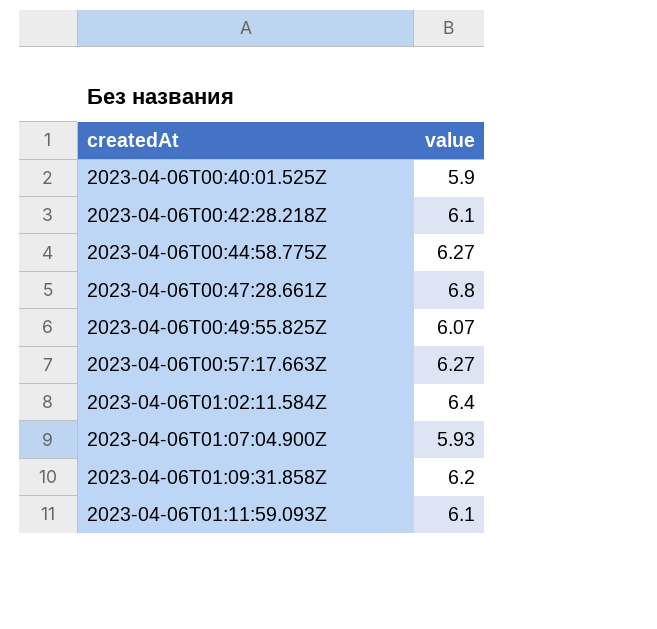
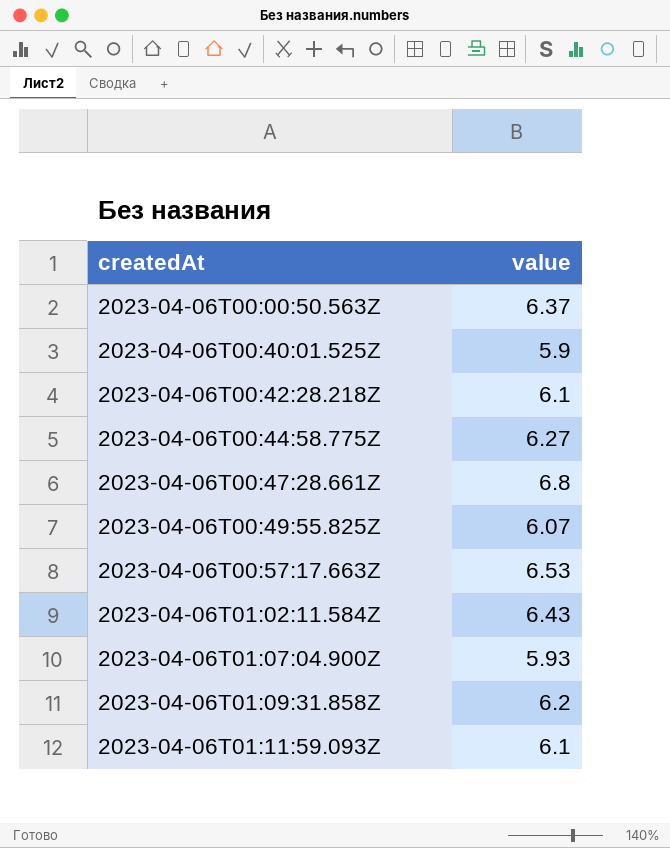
row 2023-04-06T00:00:50.563Z: none -> 6.37
2023-04-06T00:57:17.663Z | value: 6.27 -> 6.53
2023-04-06T01:02:11.584Z | value: 6.4 -> 6.43

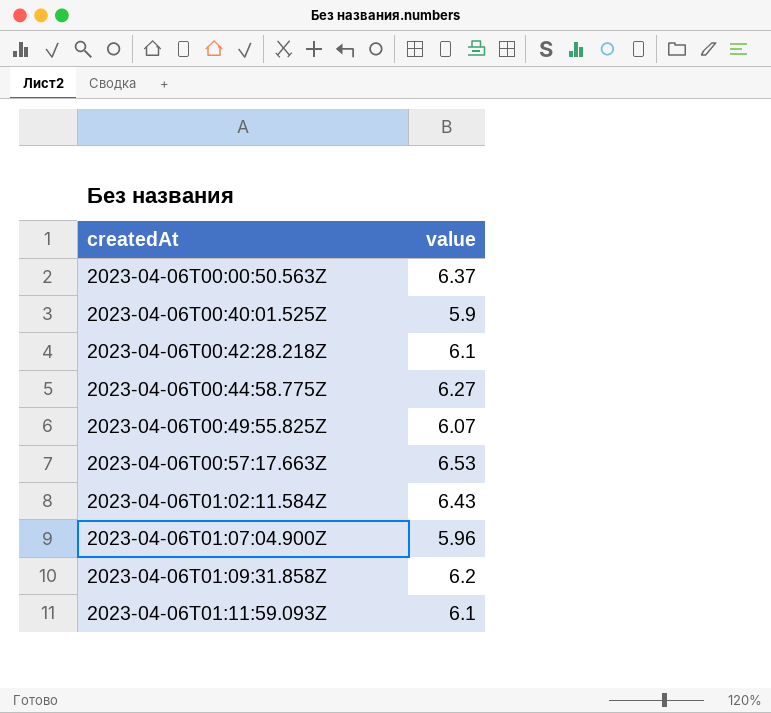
row 2023-04-06T00:47:28.661Z: 6.8 -> none
2023-04-06T01:07:04.900Z | value: 5.93 -> 5.96

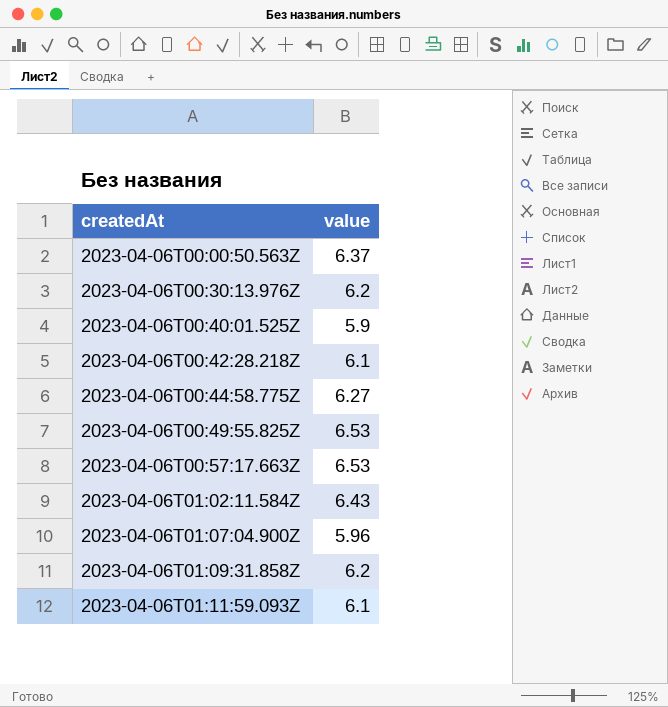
row 2023-04-06T00:30:13.976Z: none -> 6.2
2023-04-06T00:49:55.825Z | value: 6.07 -> 6.53

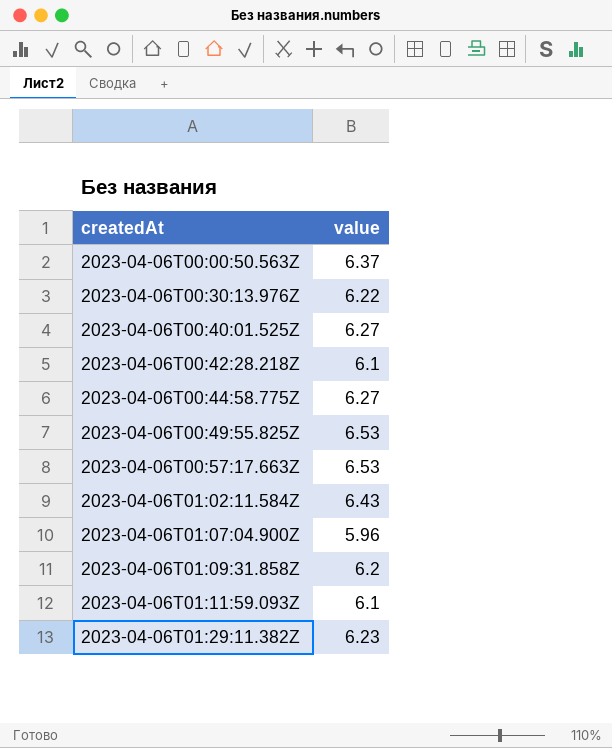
2023-04-06T00:30:13.976Z | value: 6.2 -> 6.22
2023-04-06T00:40:01.525Z | value: 5.9 -> 6.27
row 2023-04-06T01:29:11.382Z: none -> 6.23

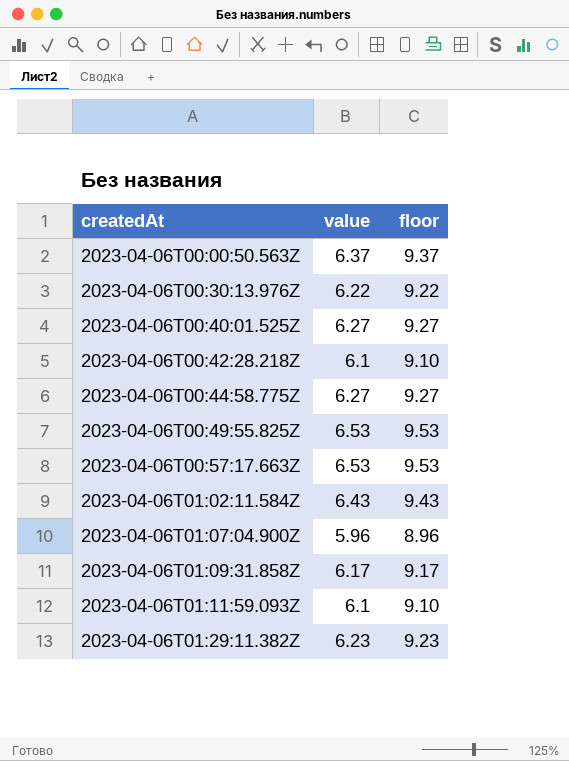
column floor | formula: none -> [value] + 3
2023-04-06T01:09:31.858Z | value: 6.2 -> 6.17

